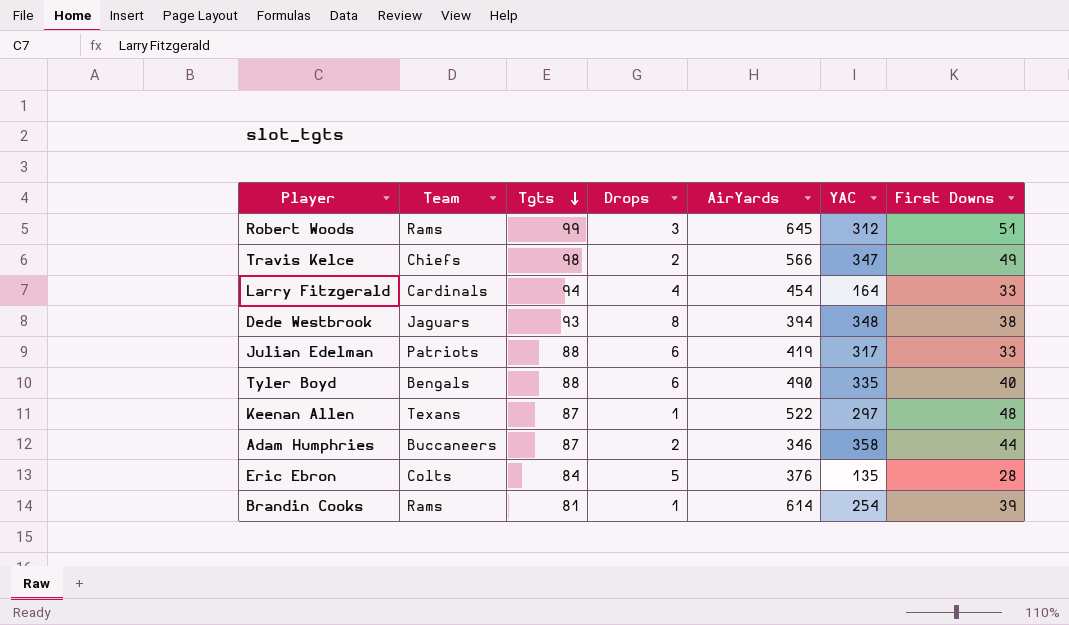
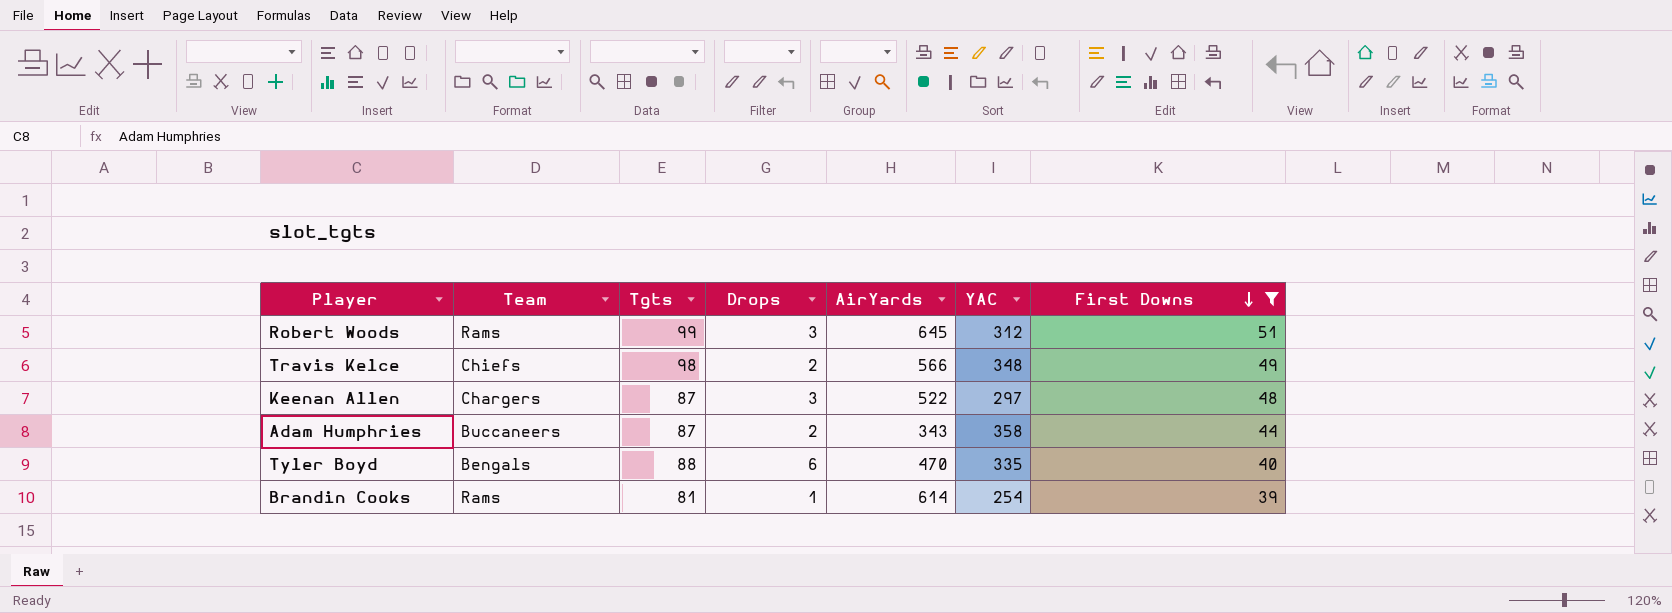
filter: none -> First Downs >= 39
row order: Tgts descending -> First Downs descending
Travis Kelce | YAC: 347 -> 348
Keenan Allen | Team: Texans -> Chargers
Keenan Allen | Drops: 1 -> 3
Adam Humphries | AirYards: 346 -> 343
Tyler Boyd | AirYards: 490 -> 470

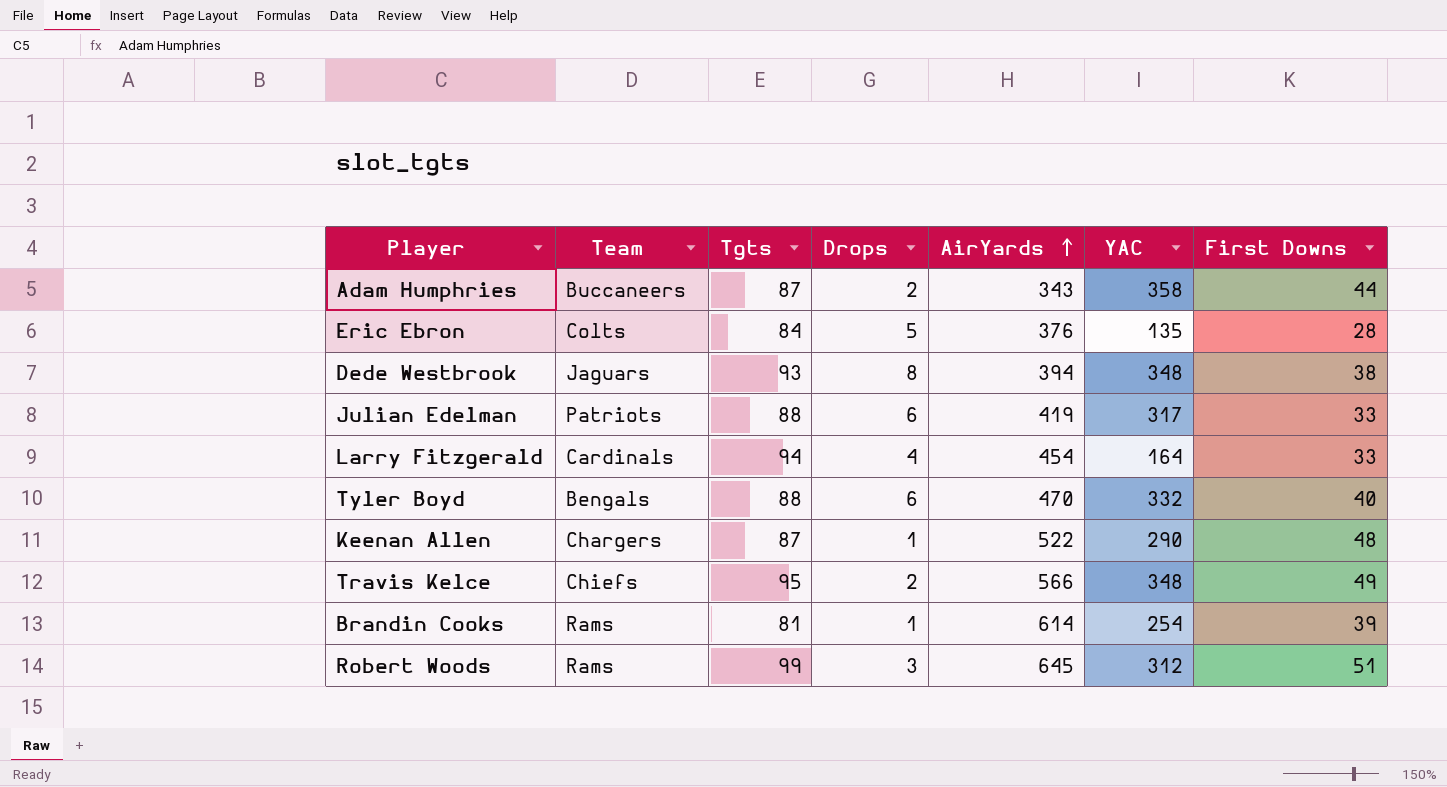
filter: First Downs >= 39 -> none
row order: First Downs descending -> AirYards ascending
Tyler Boyd | YAC: 335 -> 332
Keenan Allen | Drops: 3 -> 1
Keenan Allen | YAC: 297 -> 290
Travis Kelce | Tgts: 98 -> 95

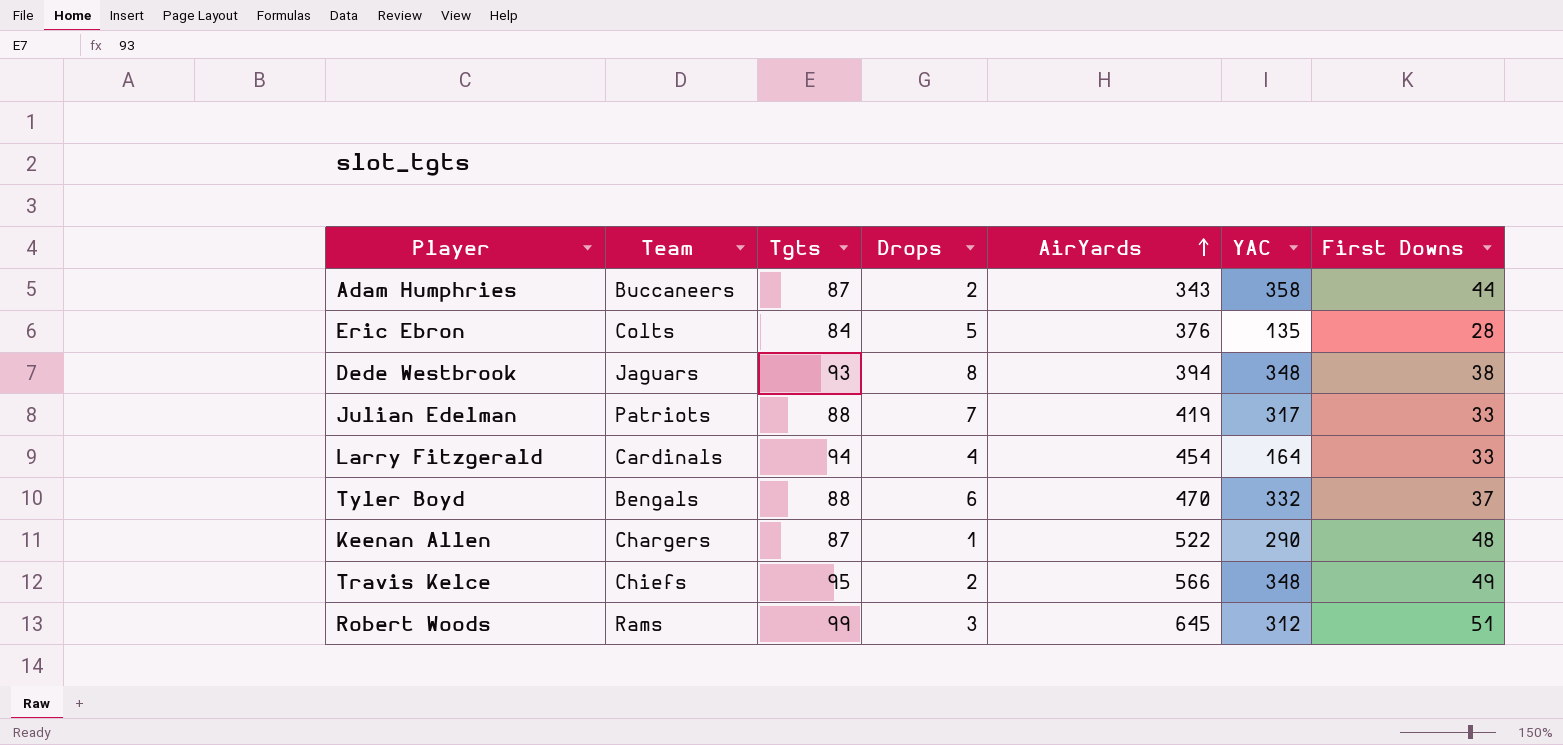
row Brandin Cooks: Rams | 81 | 1 | 614 | 254 | 39 -> none
Julian Edelman | Drops: 6 -> 7
Tyler Boyd | First Downs: 40 -> 37

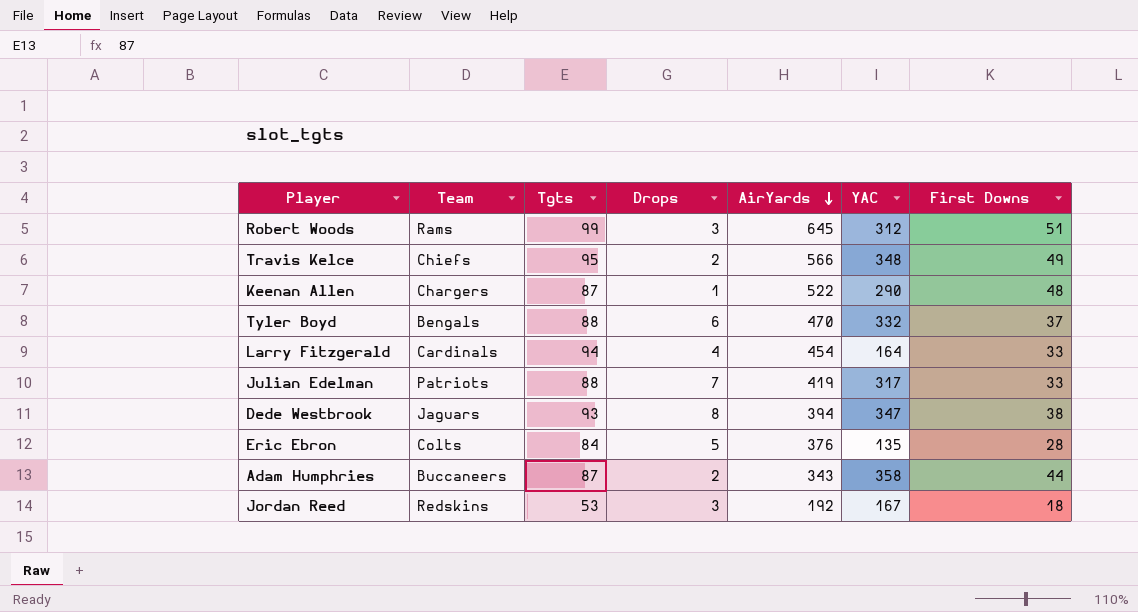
row order: AirYards ascending -> AirYards descending
Dede Westbrook | YAC: 348 -> 347
row Jordan Reed: none -> Redskins | 53 | 3 | 192 | 167 | 18

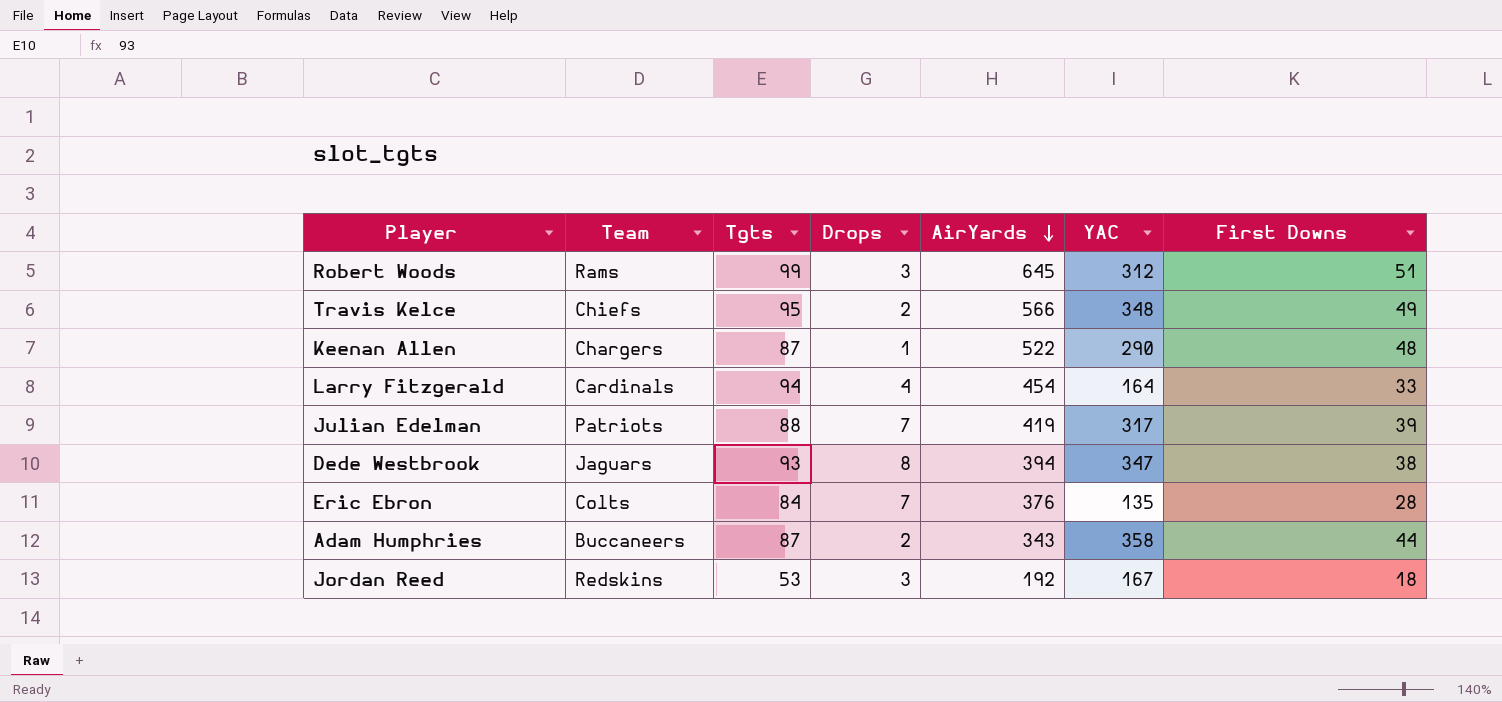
row Tyler Boyd: Bengals | 88 | 6 | 470 | 332 | 37 -> none
Julian Edelman | First Downs: 33 -> 39
Eric Ebron | Drops: 5 -> 7

